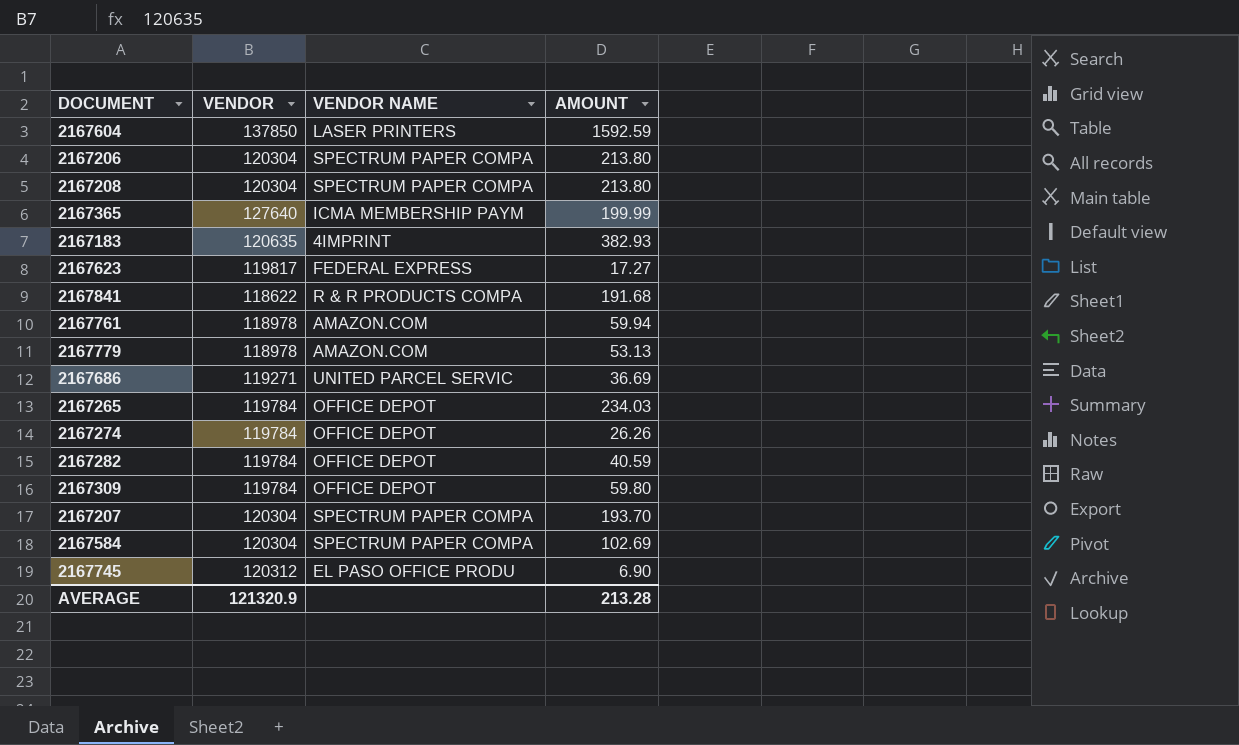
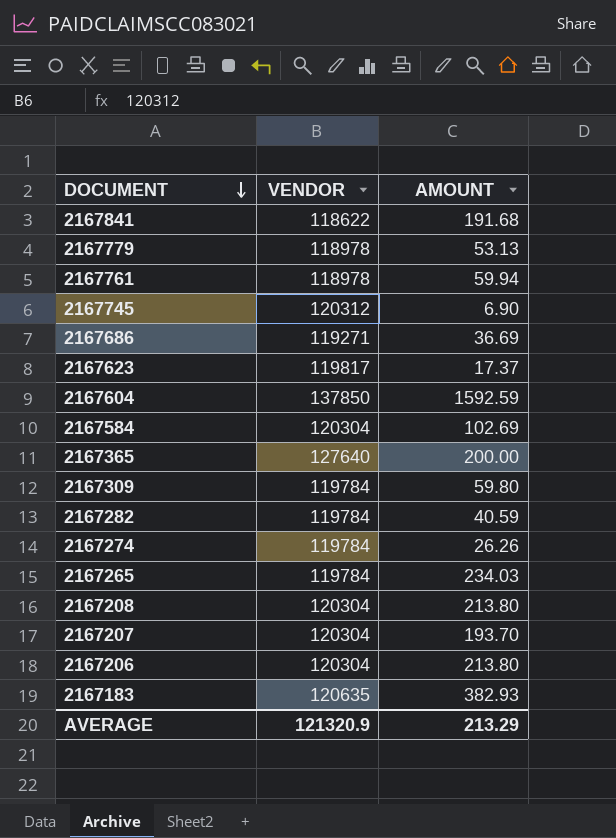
row order: none -> DOCUMENT descending
column VENDOR NAME | position: 3 -> none
2167623 | AMOUNT: 17.27 -> 17.37
2167365 | AMOUNT: 199.99 -> 200.00
AVERAGE | AMOUNT: 213.28 -> 213.29

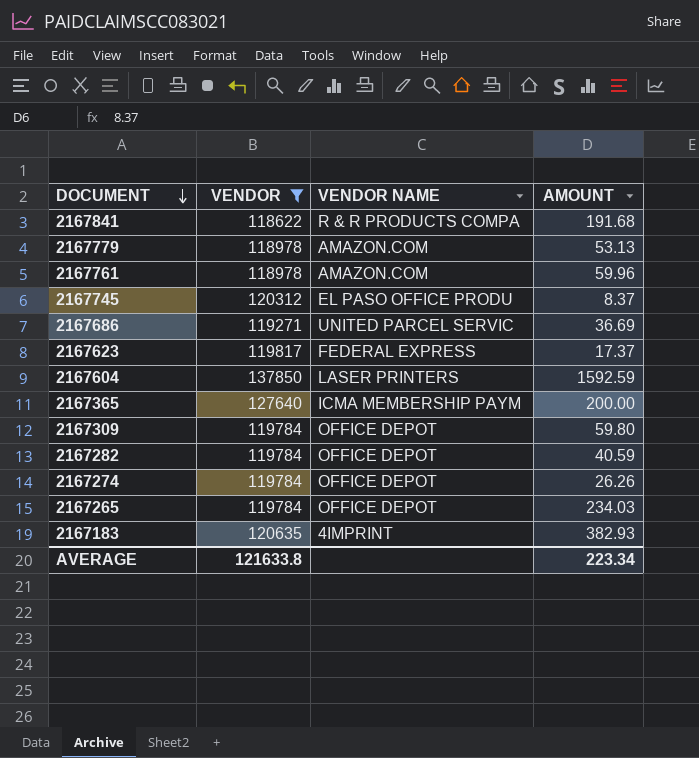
filter: none -> VENDOR != 120304
column VENDOR NAME | position: none -> 3
2167761 | AMOUNT: 59.94 -> 59.96
2167745 | AMOUNT: 6.90 -> 8.37
AVERAGE | VENDOR: 121320.9 -> 121633.8
AVERAGE | AMOUNT: 213.29 -> 223.34

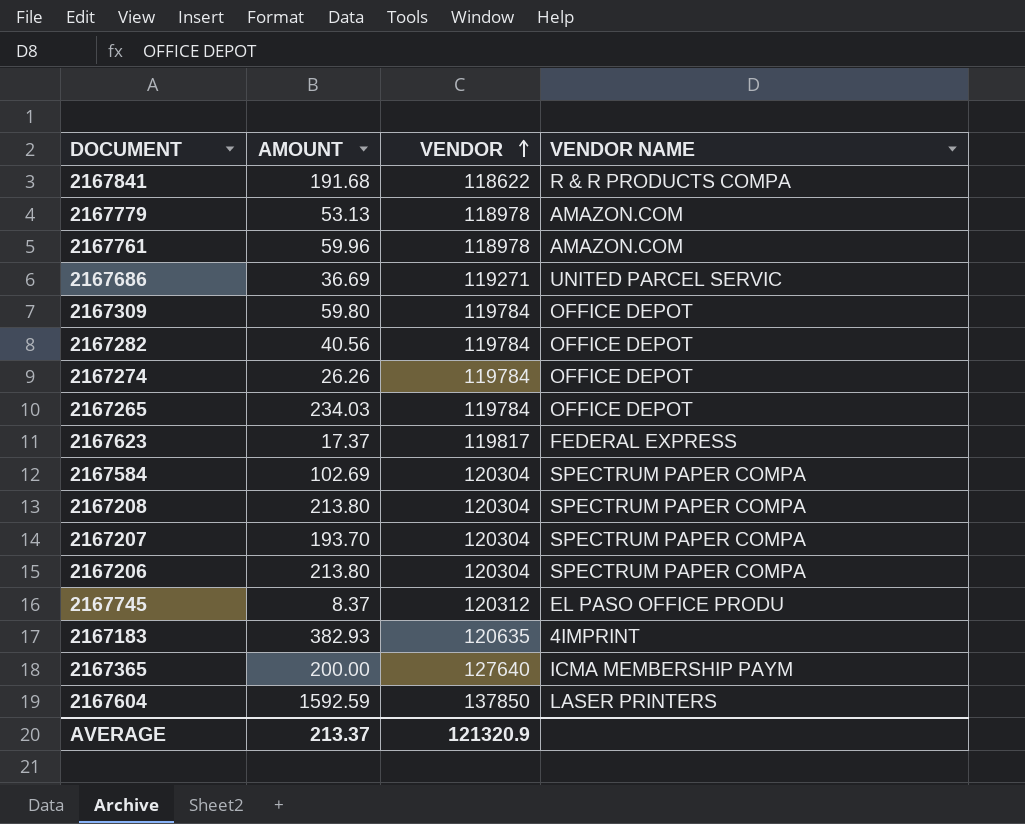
filter: VENDOR != 120304 -> none
row order: DOCUMENT descending -> VENDOR ascending
column AMOUNT | position: 4 -> 2
2167282 | AMOUNT: 40.59 -> 40.56
AVERAGE | AMOUNT: 223.34 -> 213.37
AVERAGE | VENDOR: 121633.8 -> 121320.9

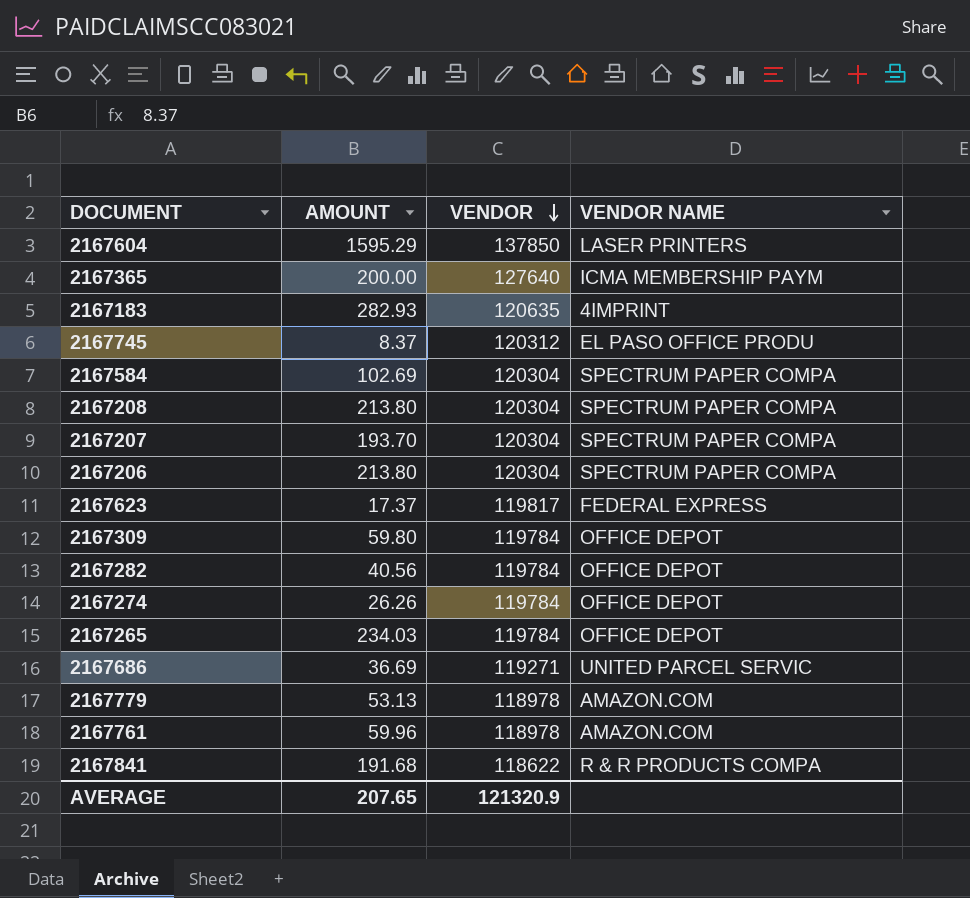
row order: VENDOR ascending -> VENDOR descending
2167604 | AMOUNT: 1592.59 -> 1595.29
2167183 | AMOUNT: 382.93 -> 282.93
AVERAGE | AMOUNT: 213.37 -> 207.65

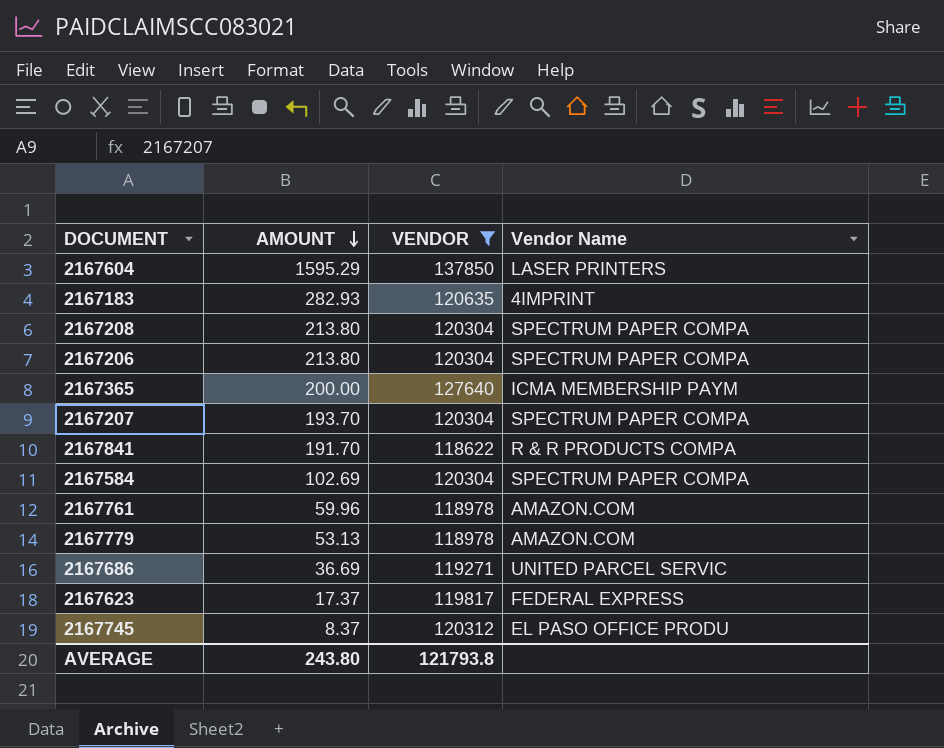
filter: none -> VENDOR != 119784
row order: VENDOR descending -> AMOUNT descending
column name: VENDOR NAME -> Vendor Name
2167841 | AMOUNT: 191.68 -> 191.70
AVERAGE | AMOUNT: 207.65 -> 243.80
AVERAGE | VENDOR: 121320.9 -> 121793.8

